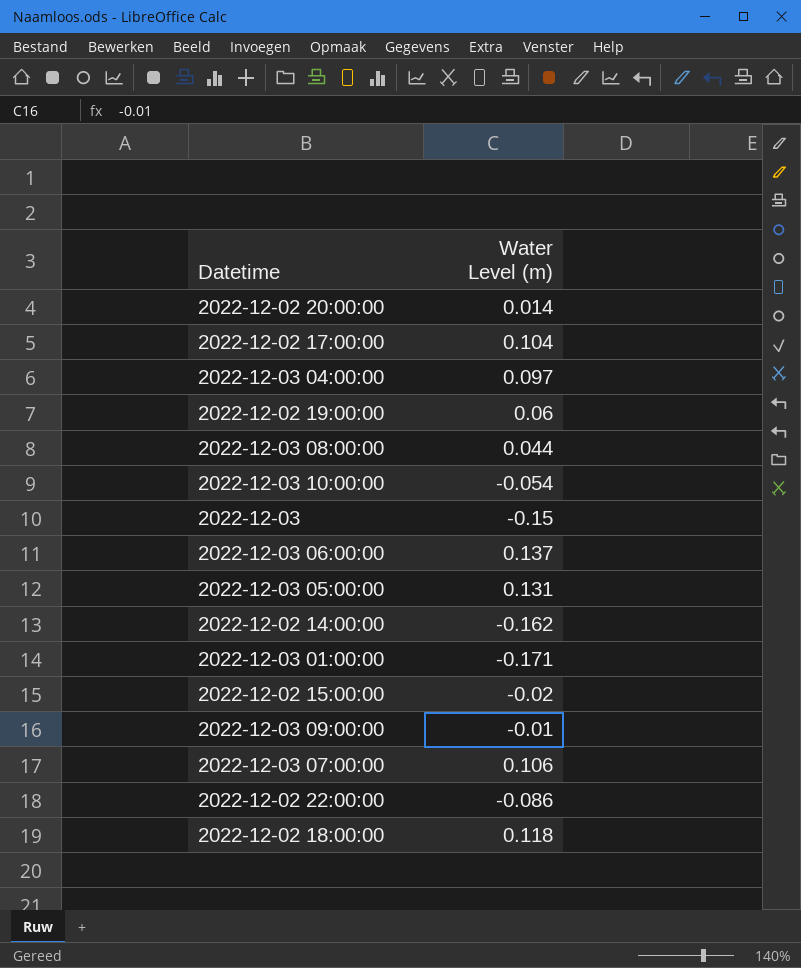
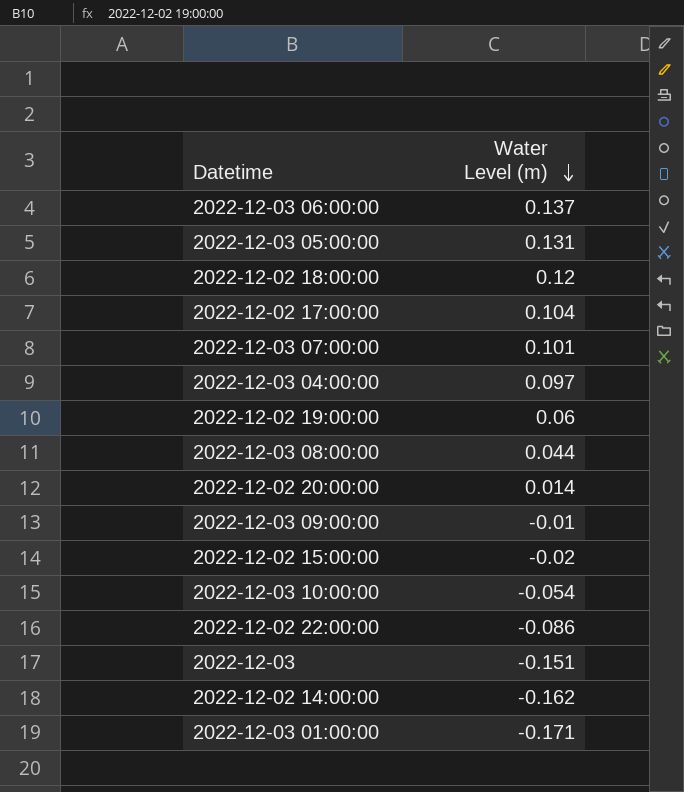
row order: none -> Water Level (m) descending
2022-12-02 18:00:00 | Water Level (m): 0.118 -> 0.12
2022-12-03 07:00:00 | Water Level (m): 0.106 -> 0.101
2022-12-03 | Water Level (m): -0.15 -> -0.151

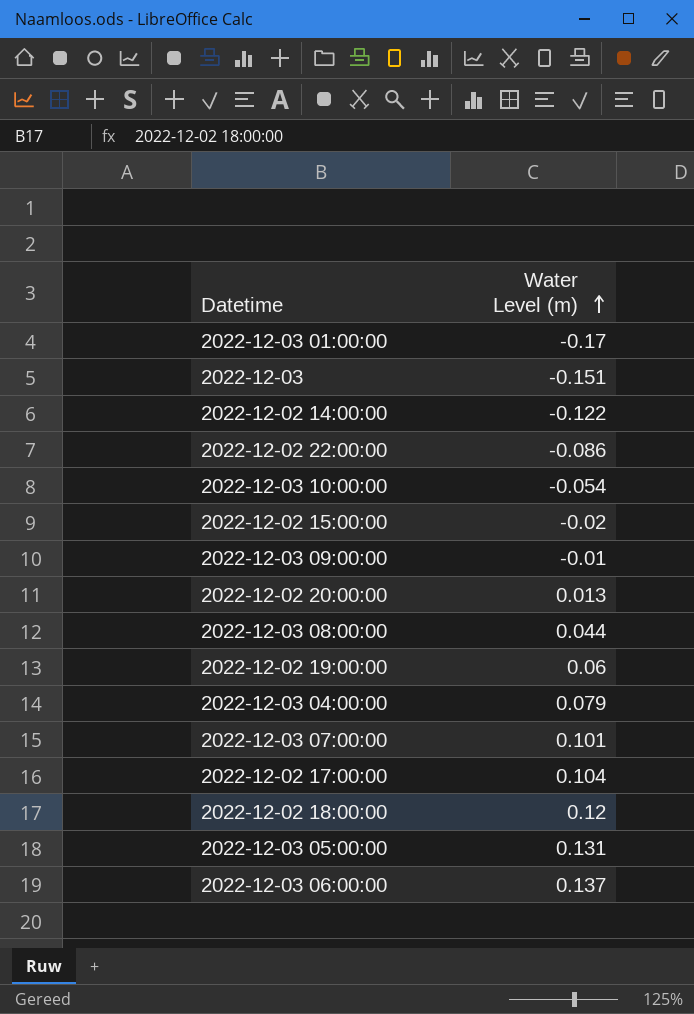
row order: Water Level (m) descending -> Water Level (m) ascending
2022-12-03 01:00:00 | Water Level (m): -0.171 -> -0.17
2022-12-02 14:00:00 | Water Level (m): -0.162 -> -0.122
2022-12-02 20:00:00 | Water Level (m): 0.014 -> 0.013
2022-12-03 04:00:00 | Water Level (m): 0.097 -> 0.079

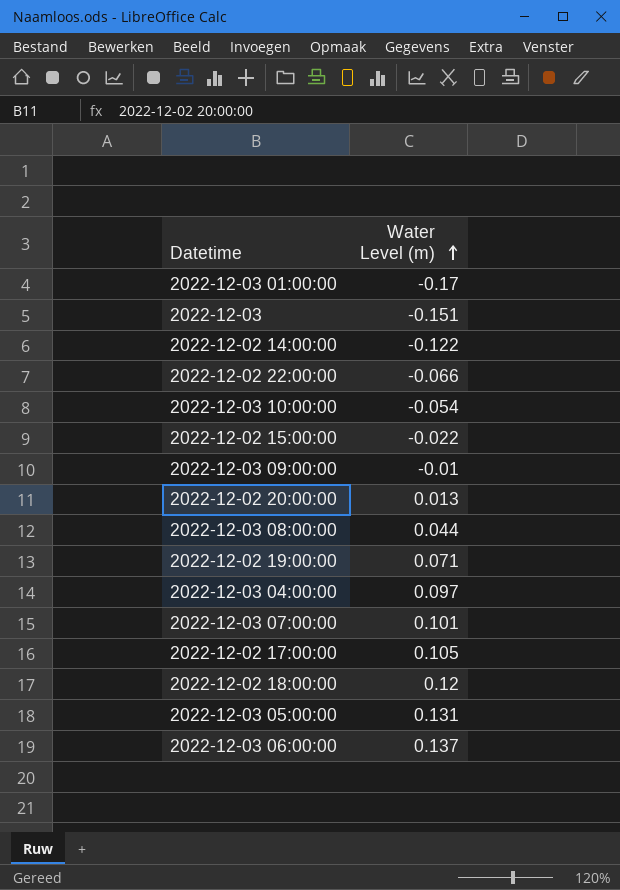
2022-12-02 22:00:00 | Water Level (m): -0.086 -> -0.066
2022-12-02 15:00:00 | Water Level (m): -0.02 -> -0.022
2022-12-02 19:00:00 | Water Level (m): 0.06 -> 0.071
2022-12-03 04:00:00 | Water Level (m): 0.079 -> 0.097
2022-12-02 17:00:00 | Water Level (m): 0.104 -> 0.105

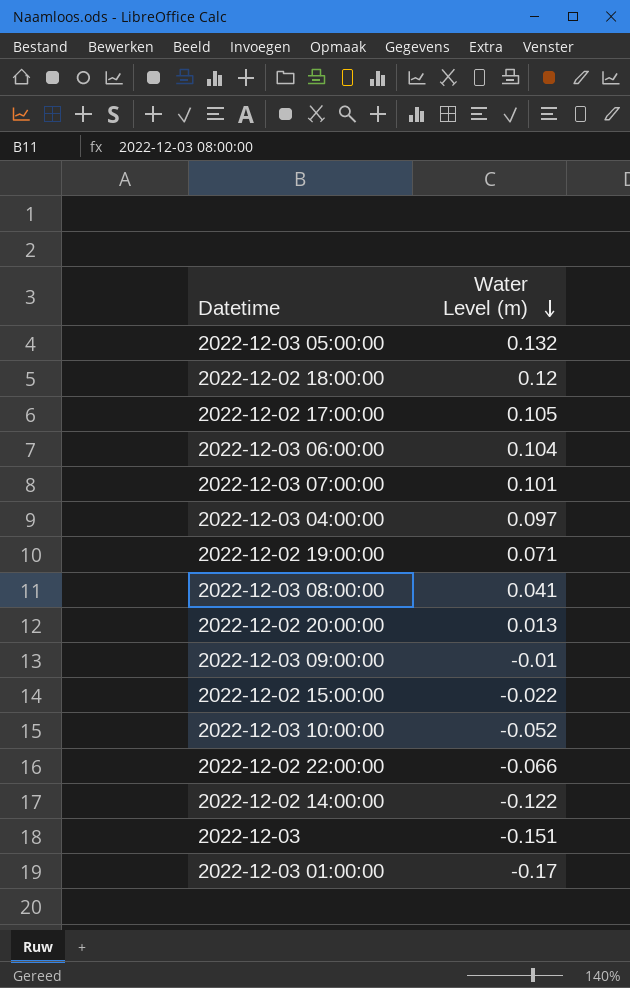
row order: Water Level (m) ascending -> Water Level (m) descending
2022-12-03 05:00:00 | Water Level (m): 0.131 -> 0.132
2022-12-03 06:00:00 | Water Level (m): 0.137 -> 0.104
2022-12-03 08:00:00 | Water Level (m): 0.044 -> 0.041
2022-12-03 10:00:00 | Water Level (m): -0.054 -> -0.052

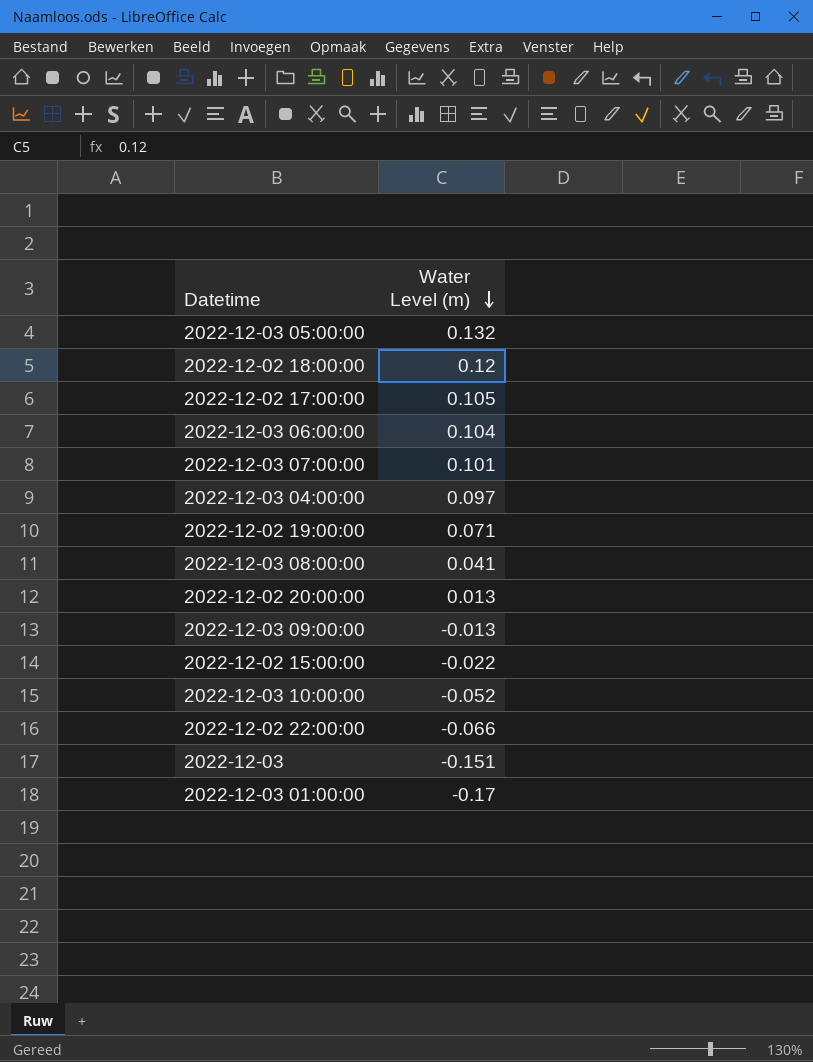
row 2022-12-02 14:00:00: -0.122 -> none
2022-12-03 09:00:00 | Water Level (m): -0.01 -> -0.013

